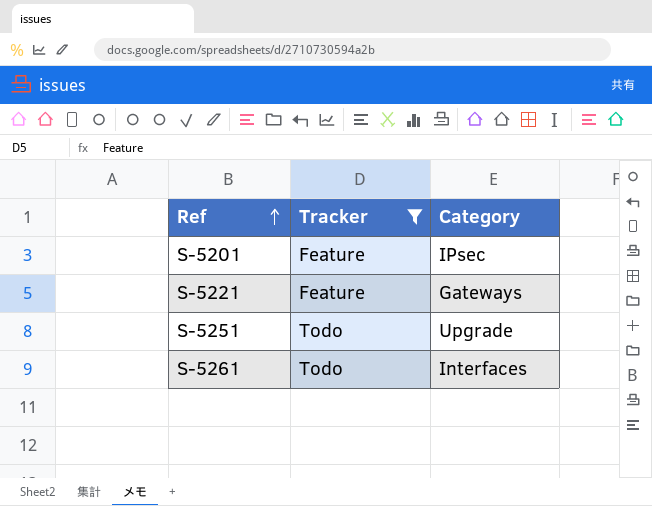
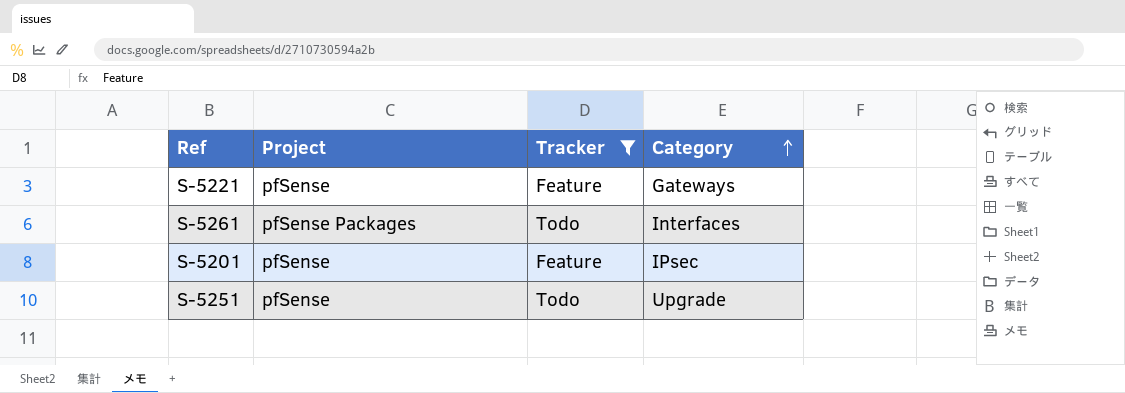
row order: Ref ascending -> Category ascending
column Project | position: none -> 2

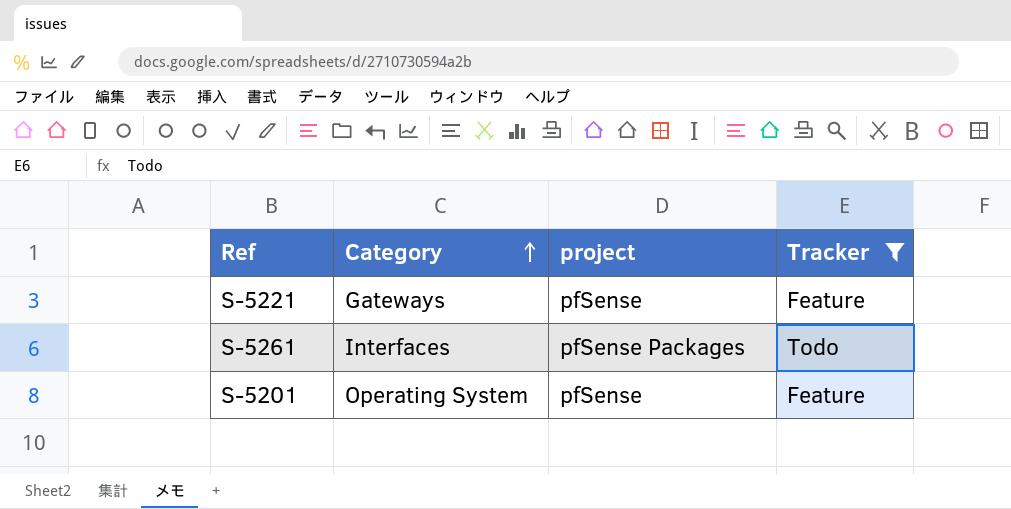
column Category | position: 4 -> 2
column name: Project -> project
row S-5251: pfSense | Todo | Upgrade -> none
S-5201 | Category: IPsec -> Operating System

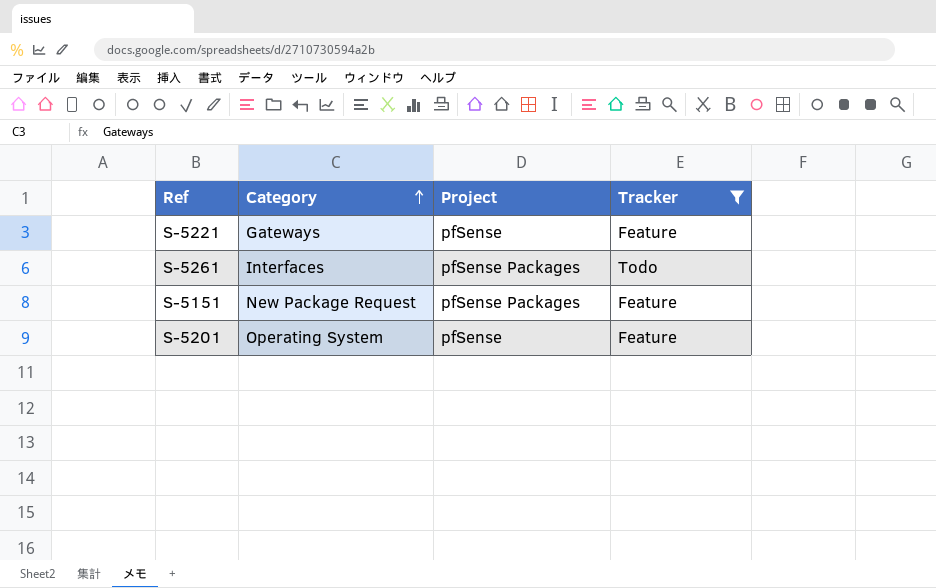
column name: project -> Project
row S-5151: none -> New Package Request | pfSense Packages | Feature

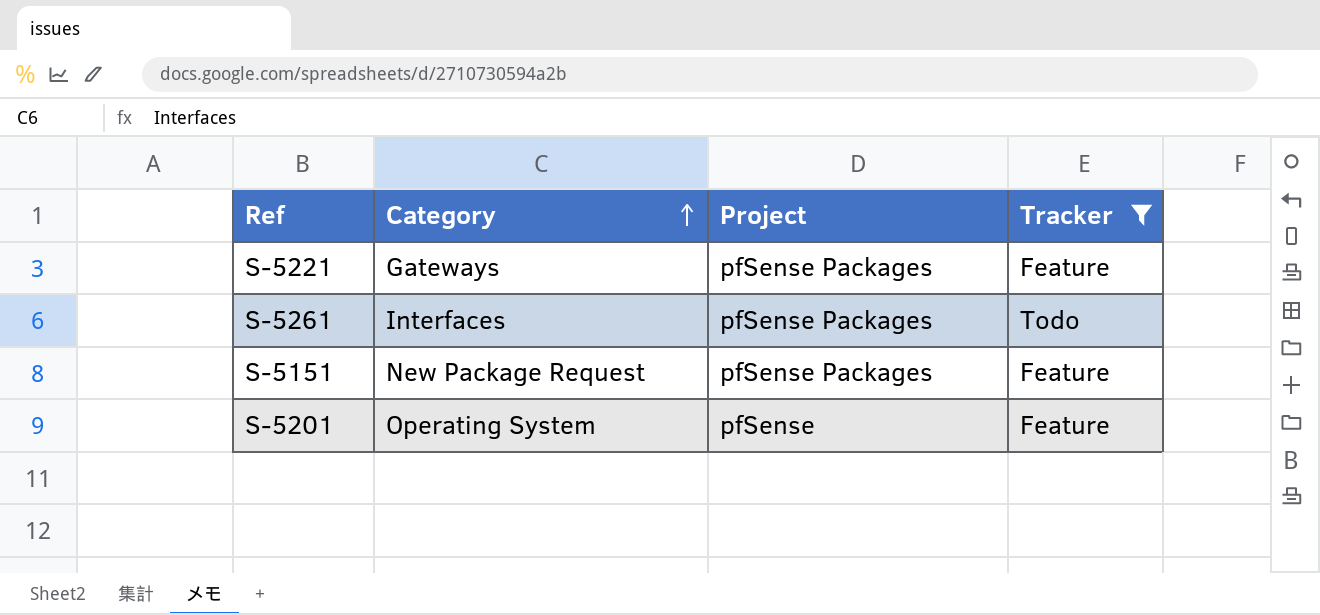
S-5221 | Project: pfSense -> pfSense Packages

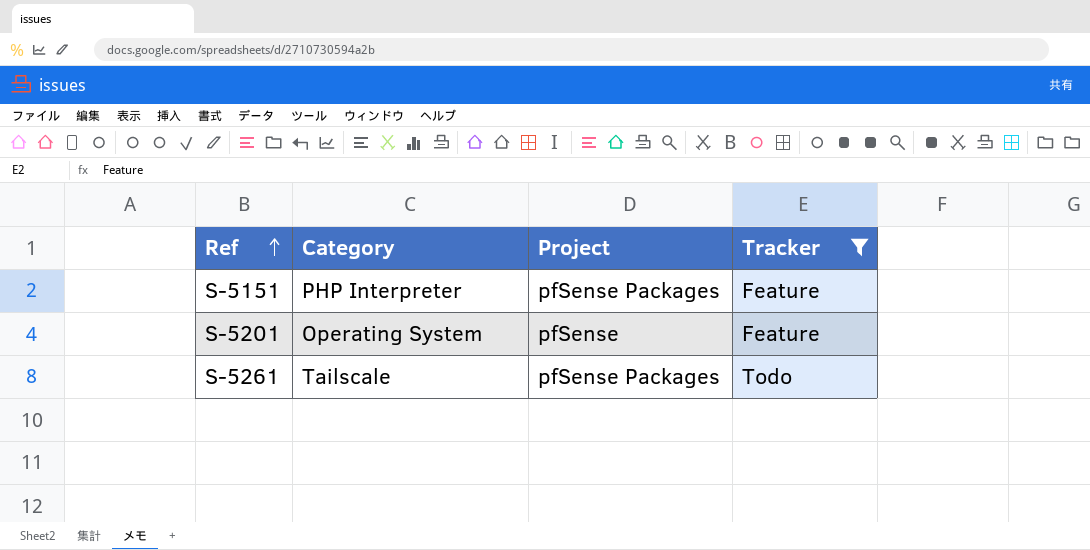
row order: Category ascending -> Ref ascending
row S-5221: Gateways | pfSense Packages | Feature -> none
S-5151 | Category: New Package Request -> PHP Interpreter
S-5261 | Category: Interfaces -> Tailscale

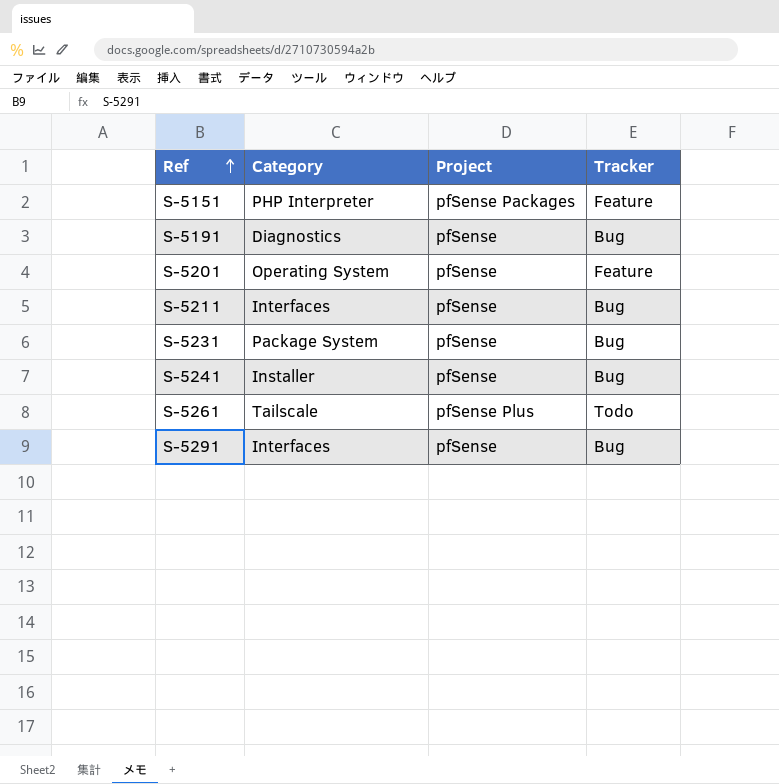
filter: Tracker != Bug -> none
S-5261 | Project: pfSense Packages -> pfSense Plus

